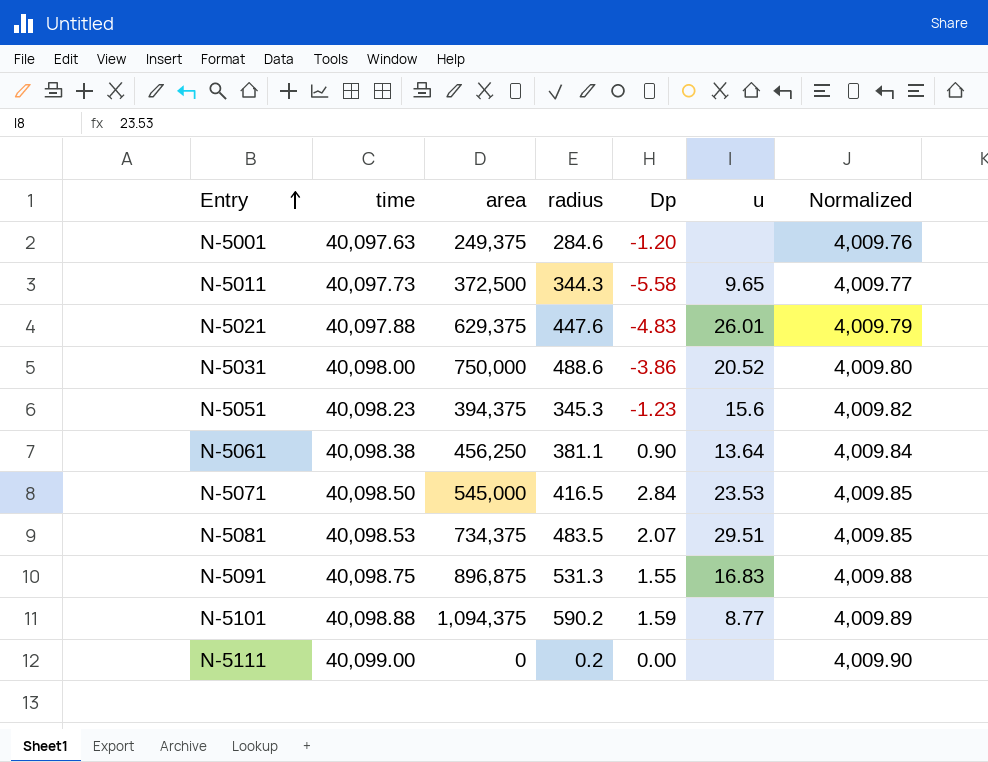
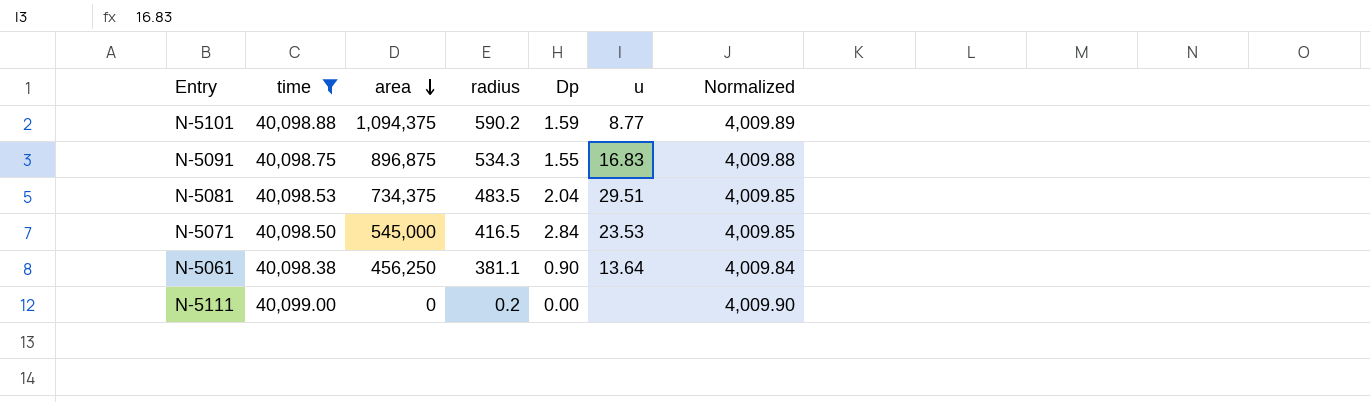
filter: none -> time >= 40,098.38
row order: Entry ascending -> area descending
N-5091 | radius: 531.3 -> 534.3
N-5081 | Dp: 2.07 -> 2.04

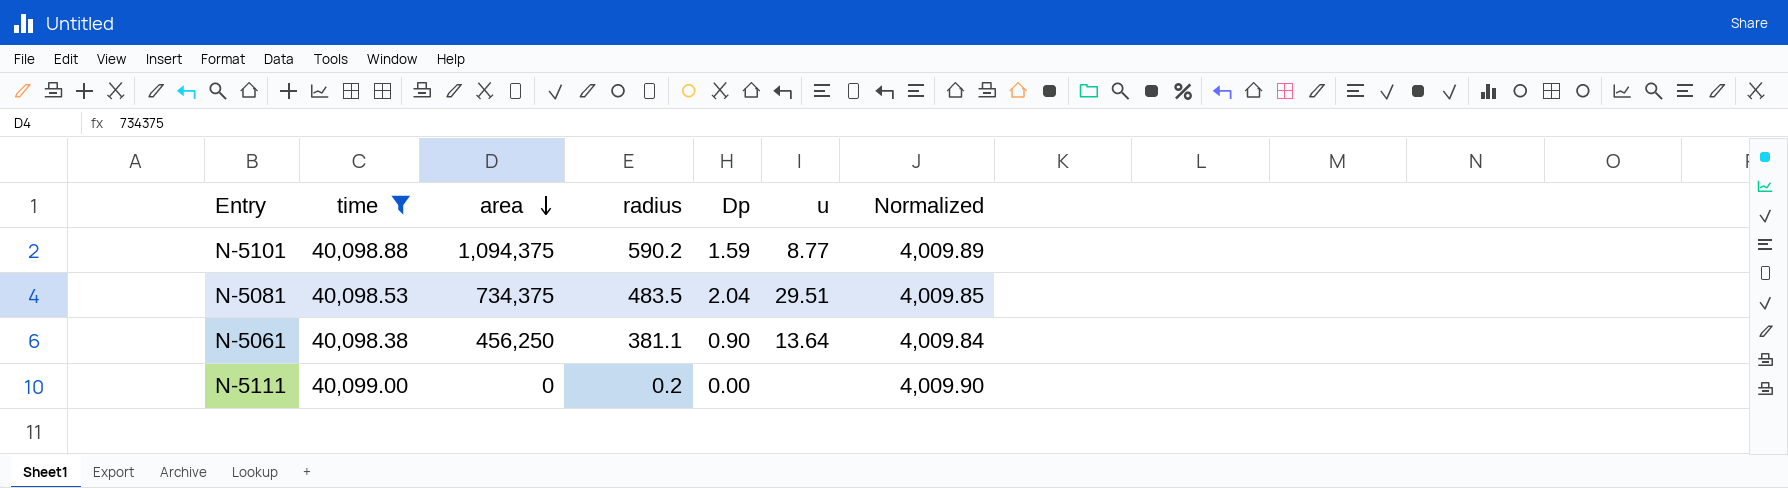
row N-5091: 40,098.75 | 896,875 | 534.3 | 1.55 | 16.83 | 4,009.88 -> none
row N-5071: 40,098.50 | 545,000 | 416.5 | 2.84 | 23.53 | 4,009.85 -> none

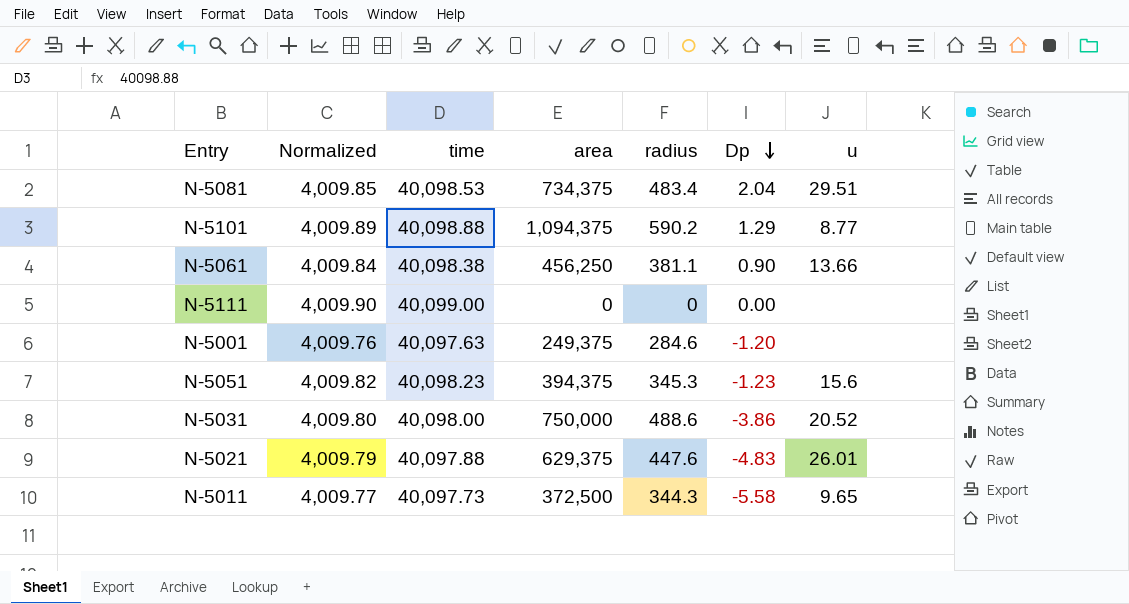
filter: time >= 40,098.38 -> none
row order: area descending -> Dp descending
column Normalized | position: 7 -> 2
N-5081 | radius: 483.5 -> 483.4
N-5101 | Dp: 1.59 -> 1.29
N-5061 | u: 13.64 -> 13.66
N-5111 | radius: 0.2 -> 0

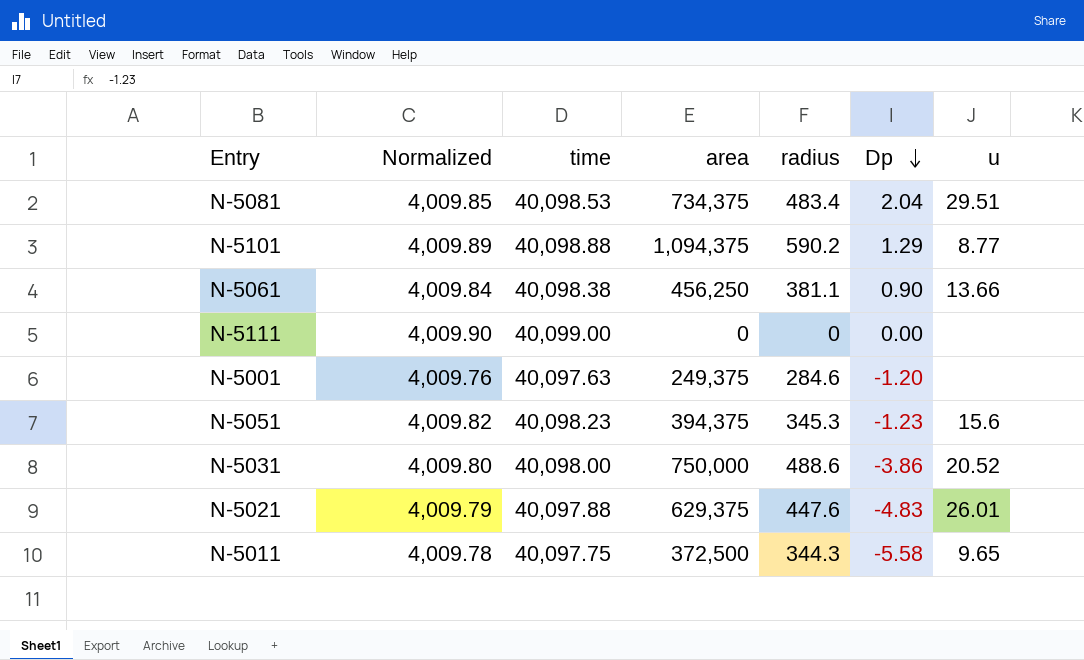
N-5011 | Normalized: 4,009.77 -> 4,009.78
N-5011 | time: 40,097.73 -> 40,097.75

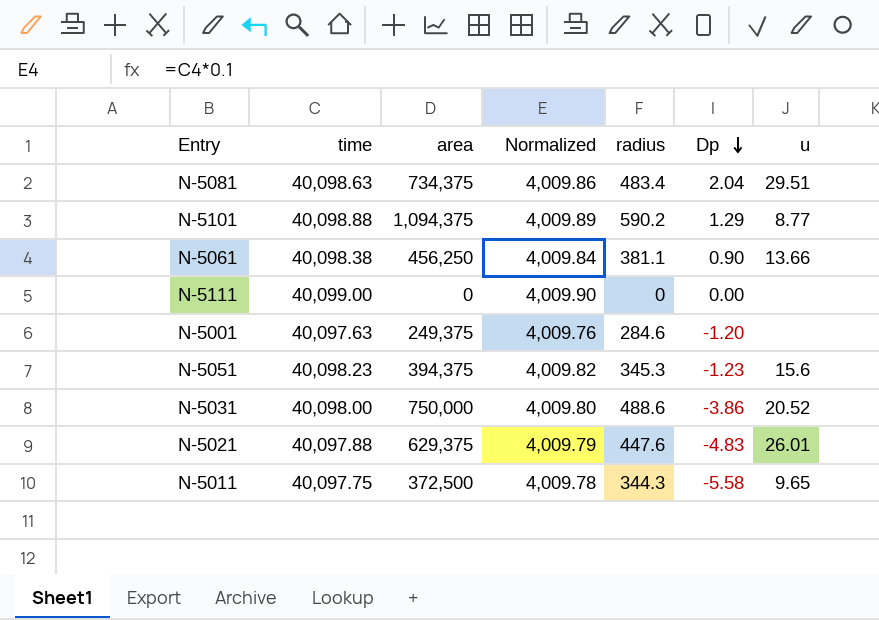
column Normalized | position: 2 -> 4
N-5081 | time: 40,098.53 -> 40,098.63
N-5081 | Normalized: 4,009.85 -> 4,009.86

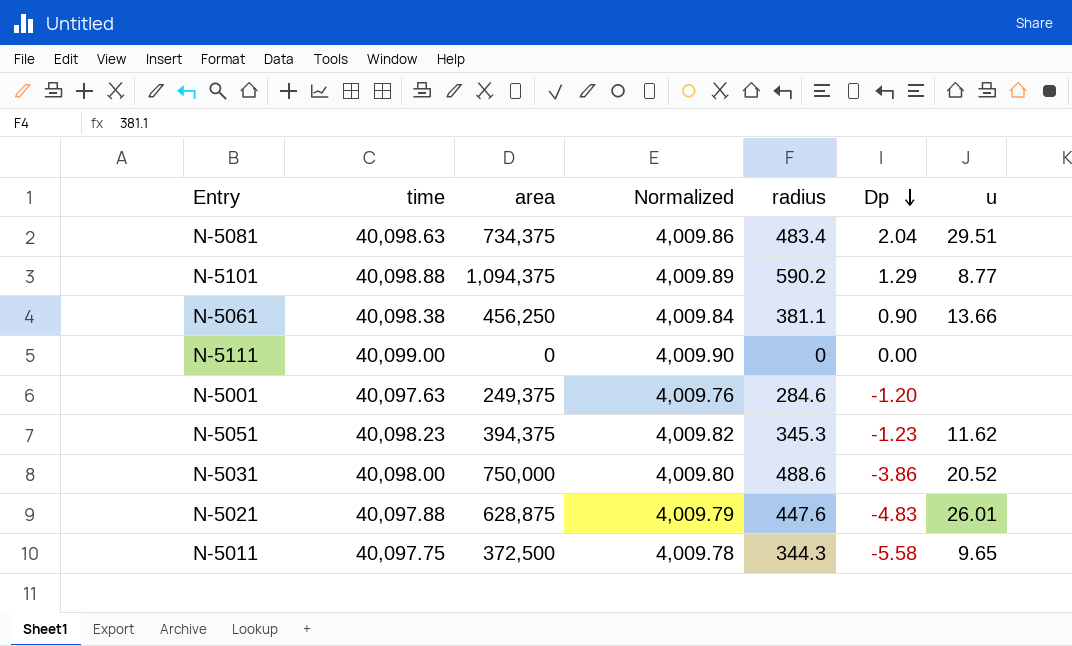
N-5051 | u: 15.6 -> 11.62
N-5021 | area: 629,375 -> 628,875

